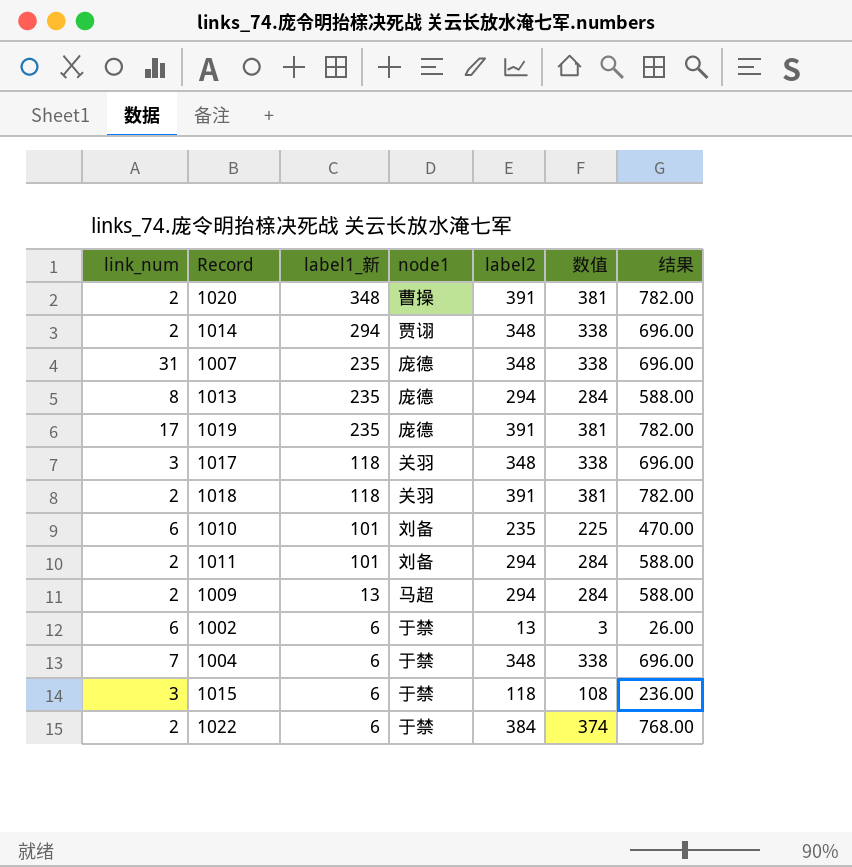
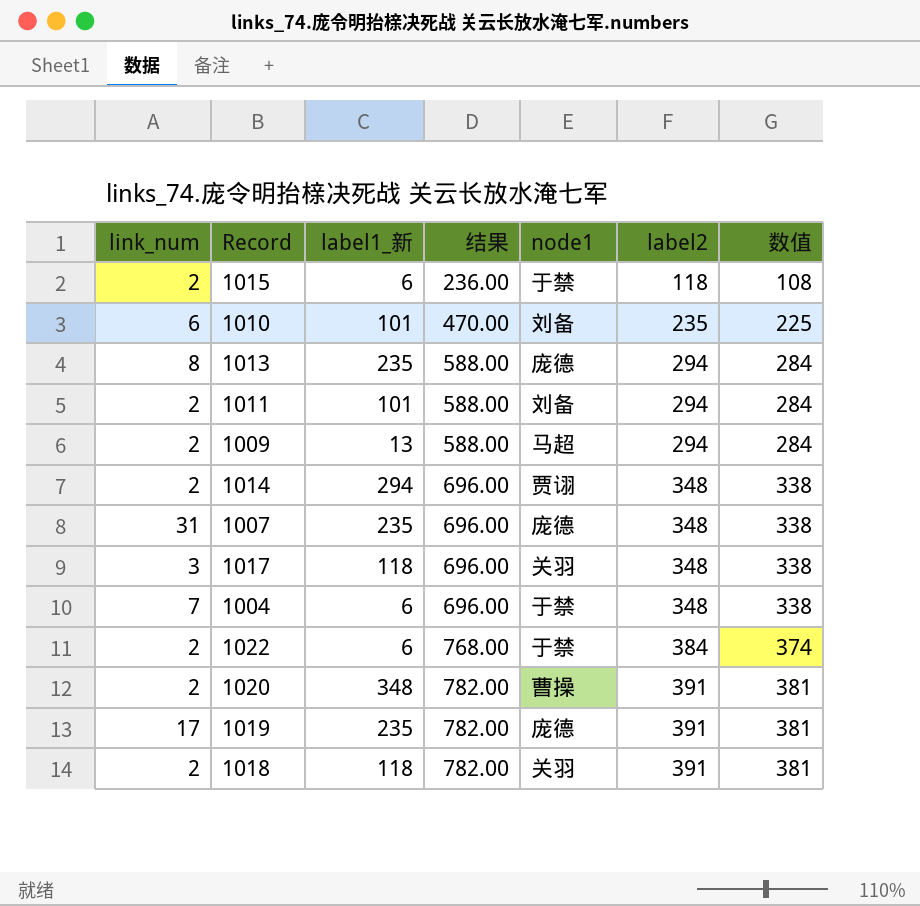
row order: label1_新 descending -> 结果 ascending
column 结果 | position: 7 -> 4
row 1002: 6 | 6 | 于禁 | 13 | 3 | 26.00 -> none
1015 | link_num: 3 -> 2

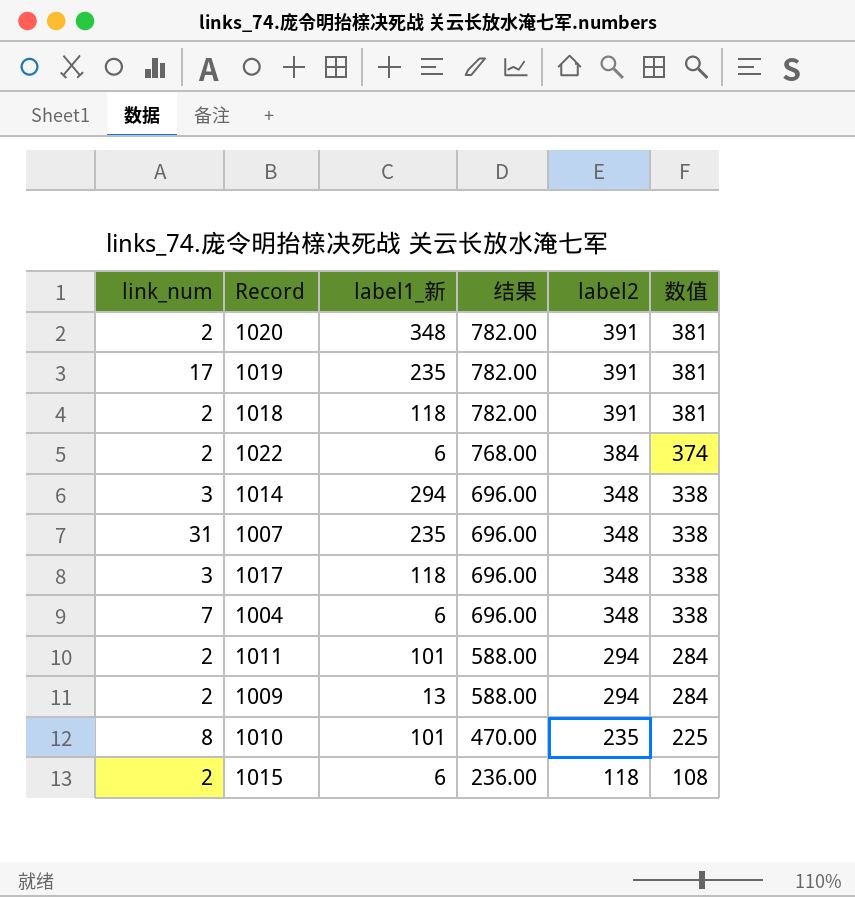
row order: 结果 ascending -> 结果 descending
column node1 | position: 5 -> none
row 1013: 8 | 235 | 588.00 | 庞德 | 294 | 284 -> none
1014 | link_num: 2 -> 3
1010 | link_num: 6 -> 8

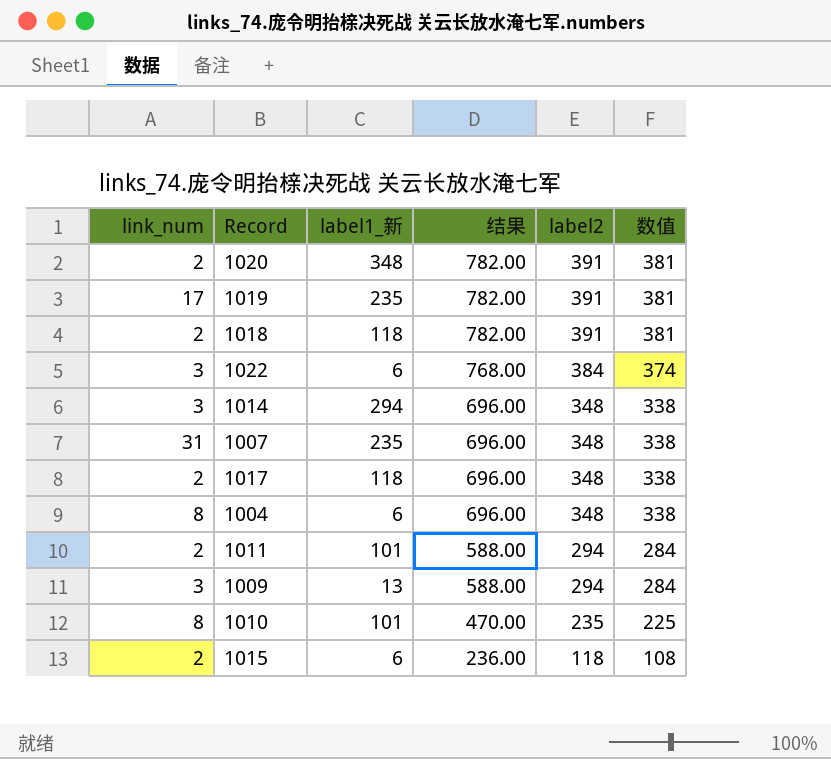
1022 | link_num: 2 -> 3
1017 | link_num: 3 -> 2
1004 | link_num: 7 -> 8
1009 | link_num: 2 -> 3

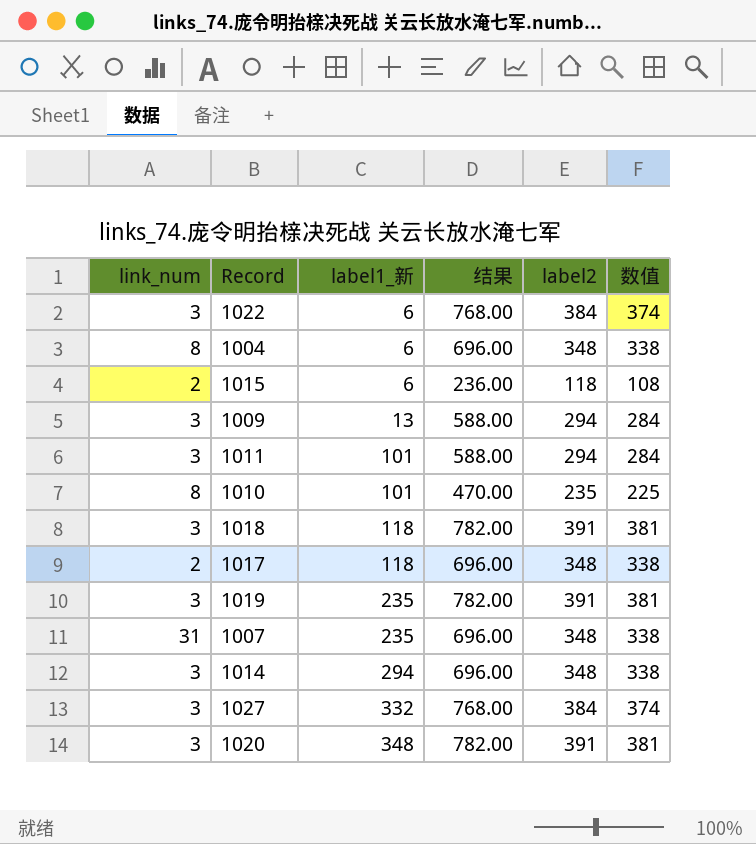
row order: 结果 descending -> label1_新 ascending
1011 | link_num: 2 -> 3
1018 | link_num: 2 -> 3
1019 | link_num: 17 -> 3
row 1027: none -> 3 | 332 | 768.00 | 384 | 374
1020 | link_num: 2 -> 3

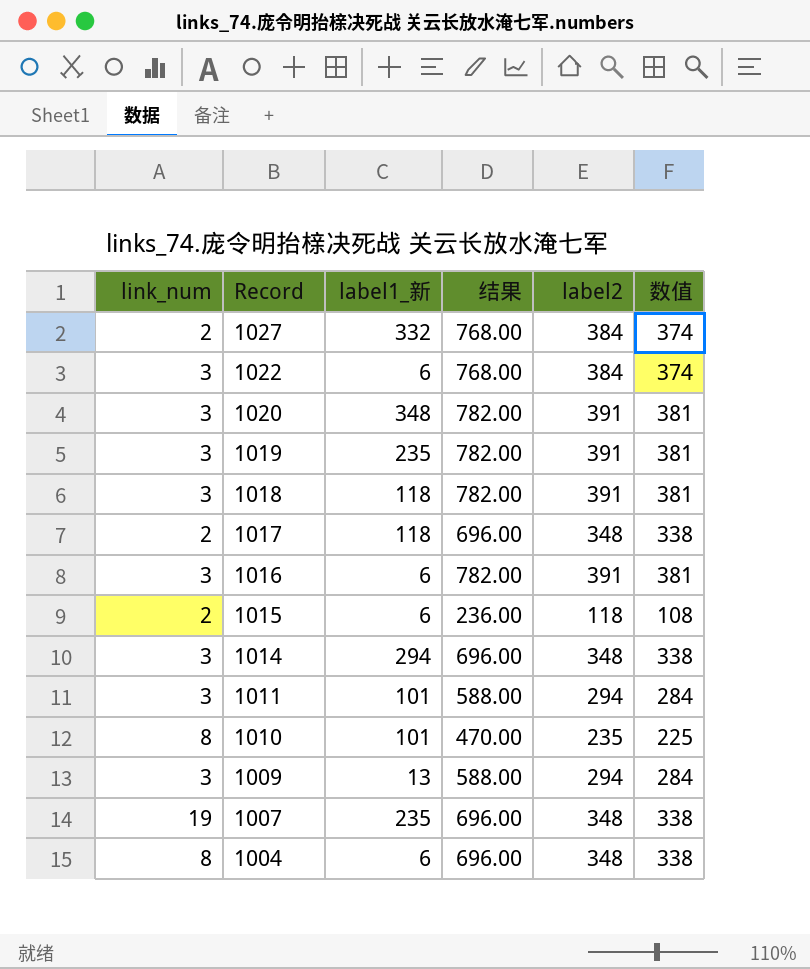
row order: label1_新 ascending -> Record descending
1027 | link_num: 3 -> 2
row 1016: none -> 3 | 6 | 782.00 | 391 | 381
1007 | link_num: 31 -> 19

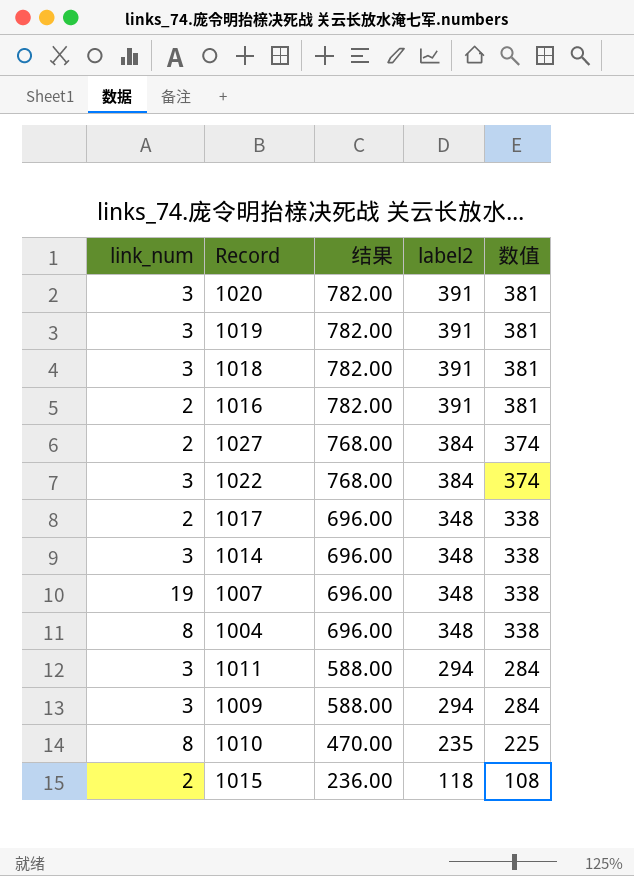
row order: Record descending -> 结果 descending
column label1_新 | position: 3 -> none
1016 | link_num: 3 -> 2

